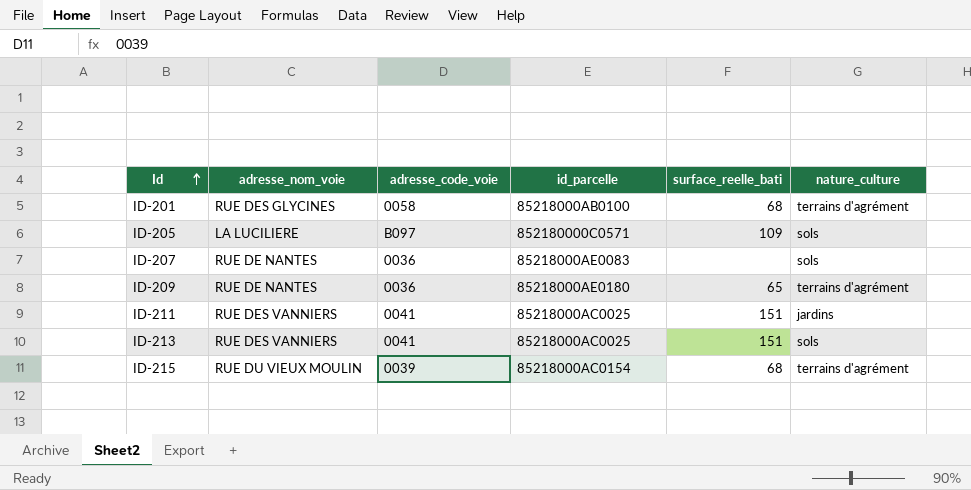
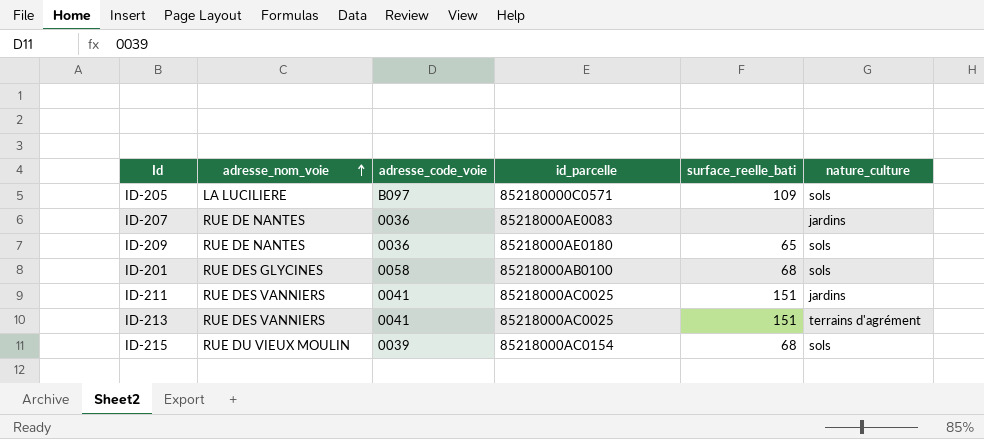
row order: Id ascending -> adresse_nom_voie ascending
ID-207 | nature_culture: sols -> jardins
ID-209 | nature_culture: terrains d'agrément -> sols
ID-201 | nature_culture: terrains d'agrément -> sols
ID-213 | nature_culture: sols -> terrains d'agrément
ID-215 | nature_culture: terrains d'agrément -> sols

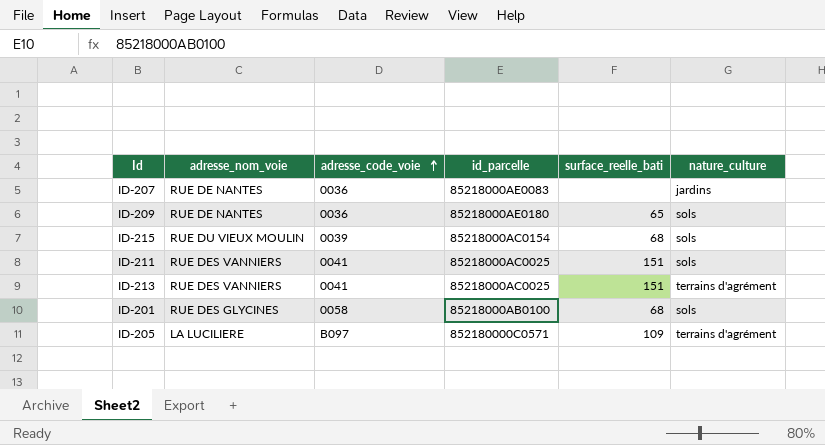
row order: adresse_nom_voie ascending -> adresse_code_voie ascending
ID-211 | nature_culture: jardins -> sols
ID-205 | nature_culture: sols -> terrains d'agrément

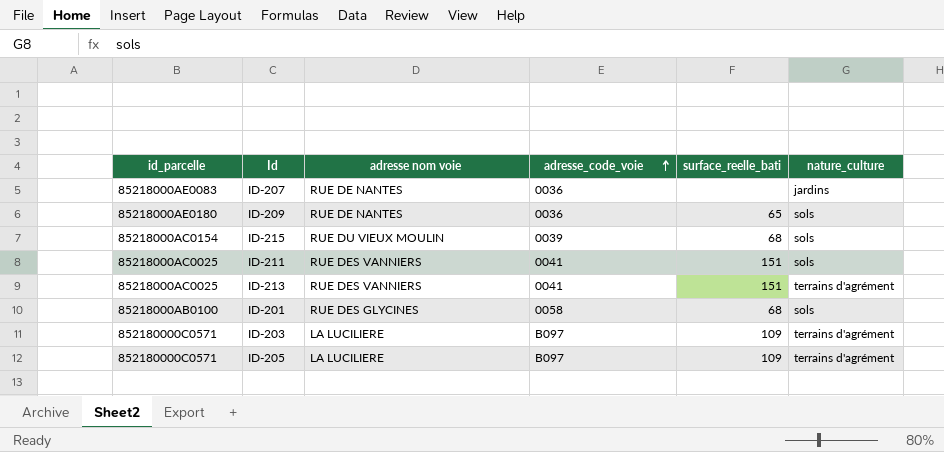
column id_parcelle | position: 4 -> 1
column name: adresse_nom_voie -> adresse nom voie
row ID-203: none -> 852180000C0571 | LA LUCILIERE | B097 | 109 | terrains d'agrément

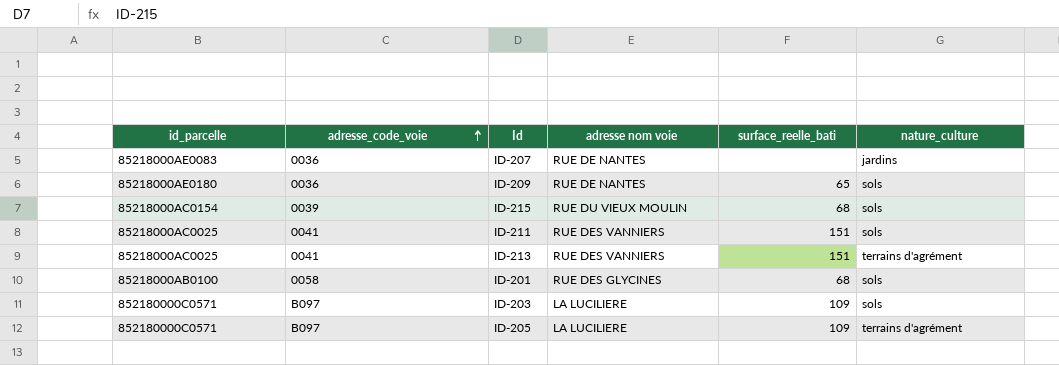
column adresse_code_voie | position: 4 -> 2
ID-203 | nature_culture: terrains d'agrément -> sols

